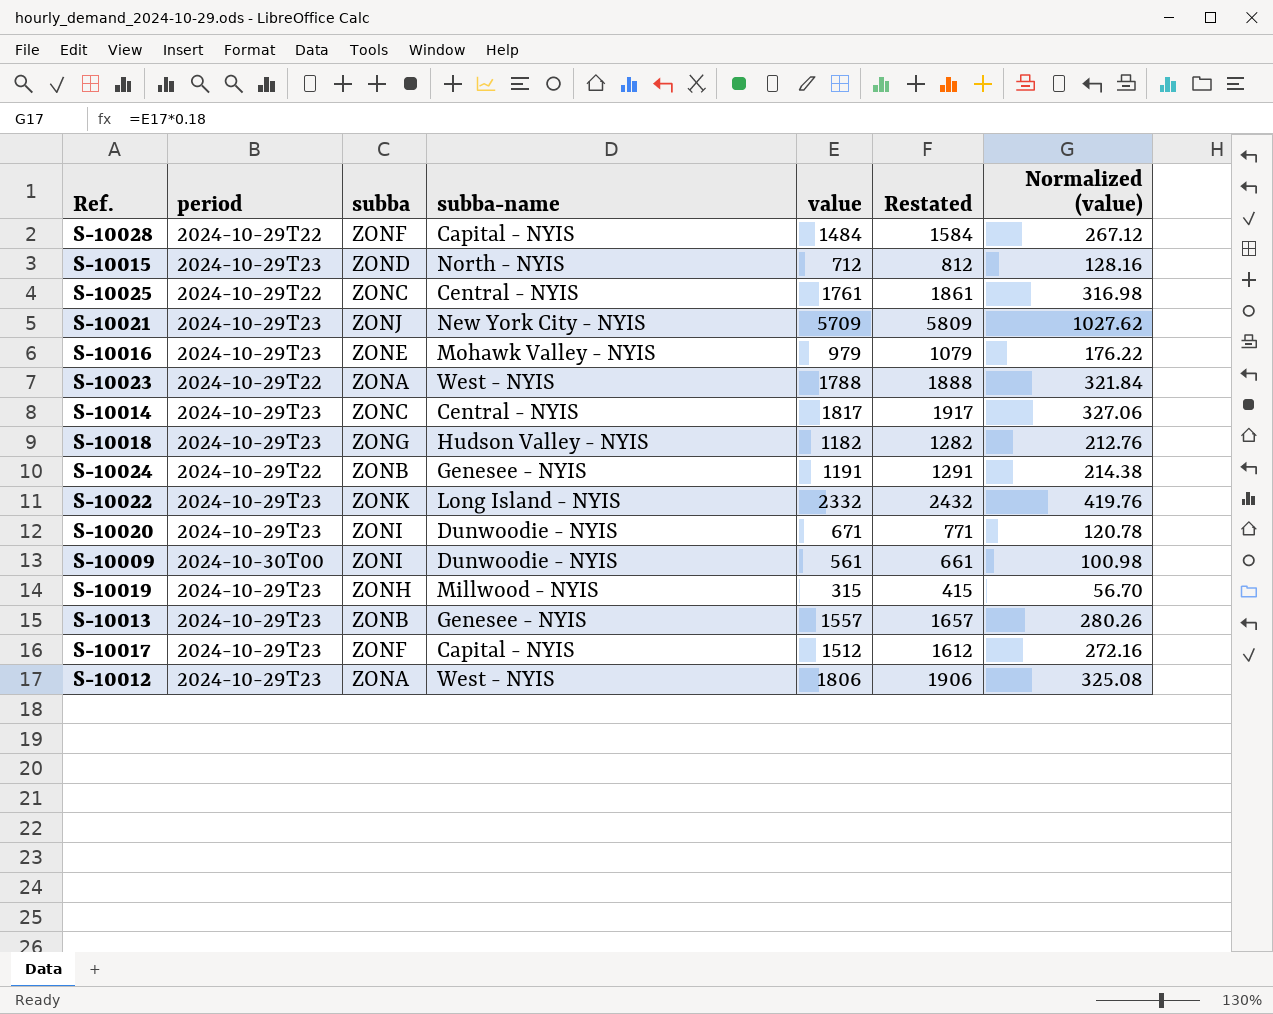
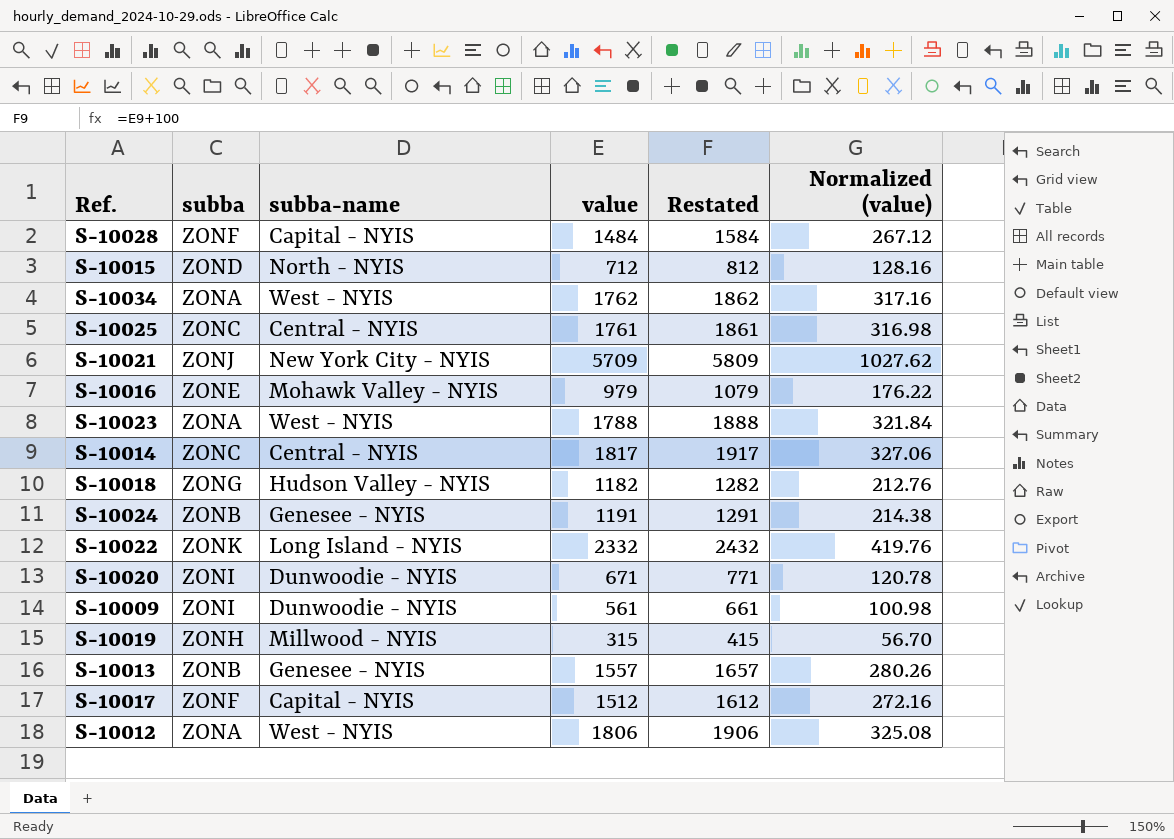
column period | position: 2 -> none
row S-10034: none -> ZONA | West - NYIS | 1762 | 1862 | 317.16

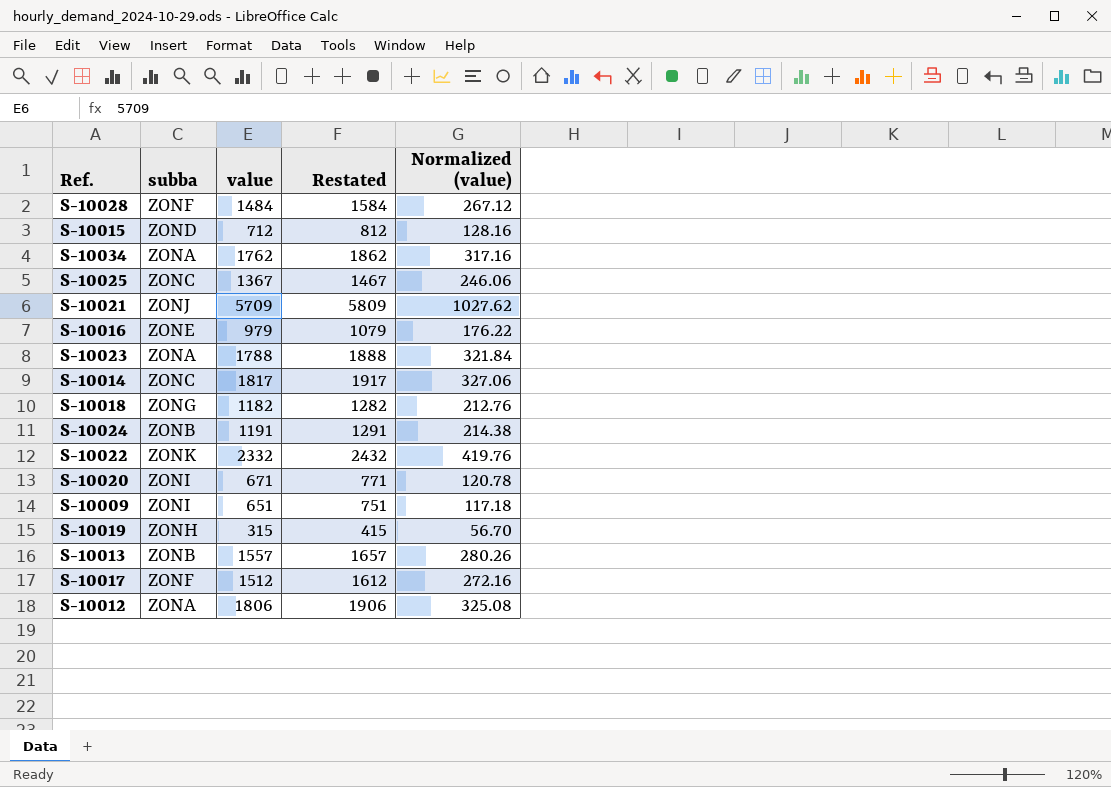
column subba-name | position: 3 -> none
S-10025 | value: 1761 -> 1367
S-10025 | Restated: 1861 -> 1467
S-10025 | Normalized (value): 316.98 -> 246.06
S-10009 | value: 561 -> 651
S-10009 | Restated: 661 -> 751
S-10009 | Normalized (value): 100.98 -> 117.18

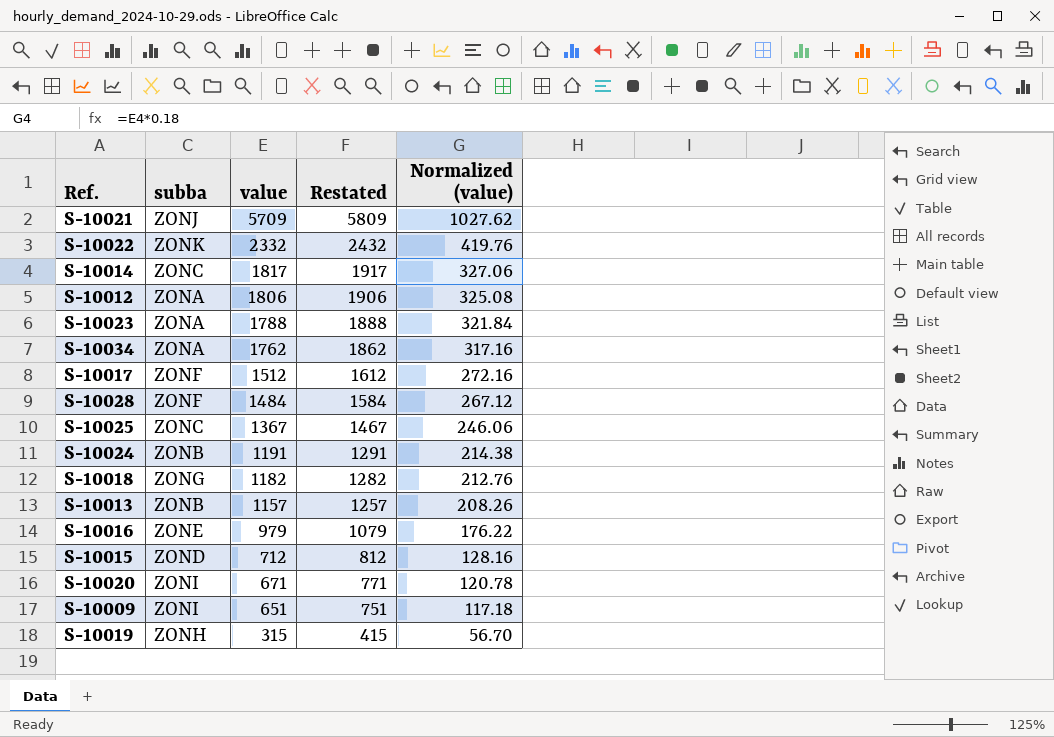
row order: none -> value descending
S-10013 | value: 1557 -> 1157
S-10013 | Restated: 1657 -> 1257
S-10013 | Normalized (value): 280.26 -> 208.26

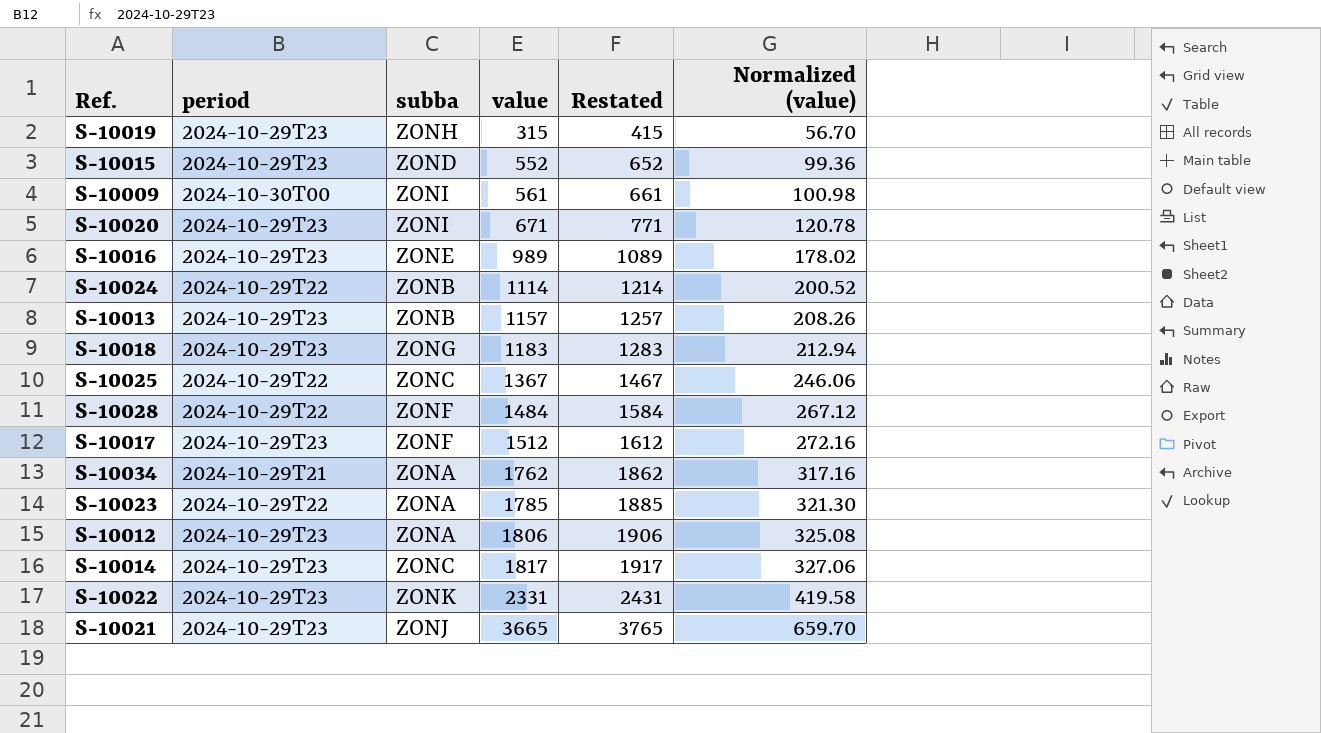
row order: value descending -> value ascending
column period | position: none -> 2
S-10015 | value: 712 -> 552
S-10015 | Restated: 812 -> 652
S-10015 | Normalized (value): 128.16 -> 99.36
S-10009 | value: 651 -> 561
S-10009 | Restated: 751 -> 661
S-10009 | Normalized (value): 117.18 -> 100.98
S-10016 | value: 979 -> 989
S-10016 | Restated: 1079 -> 1089
S-10016 | Normalized (value): 176.22 -> 178.02
S-10024 | value: 1191 -> 1114
S-10024 | Restated: 1291 -> 1214
S-10024 | Normalized (value): 214.38 -> 200.52
S-10018 | value: 1182 -> 1183
S-10018 | Restated: 1282 -> 1283
S-10018 | Normalized (value): 212.76 -> 212.94
S-10023 | value: 1788 -> 1785
S-10023 | Restated: 1888 -> 1885
S-10023 | Normalized (value): 321.84 -> 321.30
S-10022 | value: 2332 -> 2331
S-10022 | Restated: 2432 -> 2431
S-10022 | Normalized (value): 419.76 -> 419.58
S-10021 | value: 5709 -> 3665
S-10021 | Restated: 5809 -> 3765
S-10021 | Normalized (value): 1027.62 -> 659.70

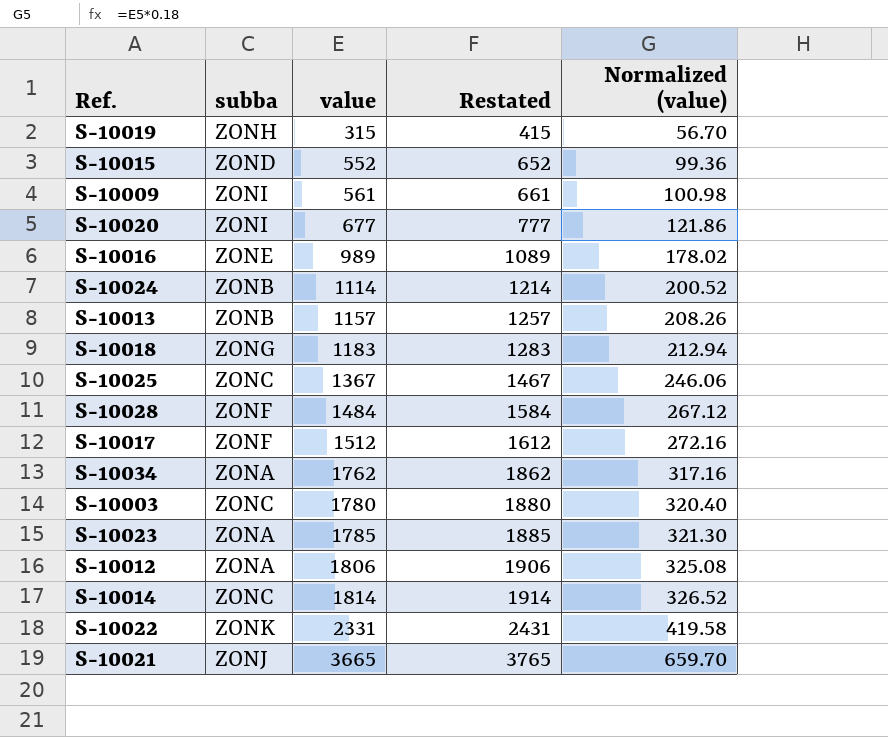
column period | position: 2 -> none
S-10020 | value: 671 -> 677
S-10020 | Restated: 771 -> 777
S-10020 | Normalized (value): 120.78 -> 121.86
row S-10003: none -> ZONC | 1780 | 1880 | 320.40
S-10014 | value: 1817 -> 1814
S-10014 | Restated: 1917 -> 1914
S-10014 | Normalized (value): 327.06 -> 326.52

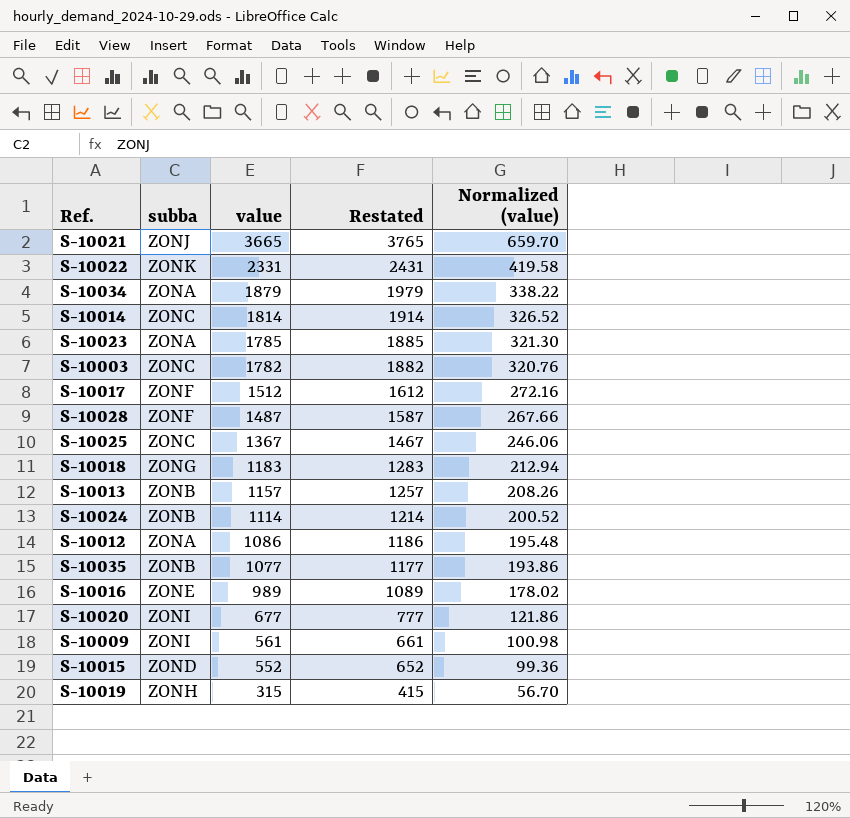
row order: value ascending -> value descending
S-10034 | value: 1762 -> 1879
S-10034 | Restated: 1862 -> 1979
S-10034 | Normalized (value): 317.16 -> 338.22
S-10003 | value: 1780 -> 1782
S-10003 | Restated: 1880 -> 1882
S-10003 | Normalized (value): 320.40 -> 320.76
S-10028 | value: 1484 -> 1487
S-10028 | Restated: 1584 -> 1587
S-10028 | Normalized (value): 267.12 -> 267.66
S-10012 | value: 1806 -> 1086
S-10012 | Restated: 1906 -> 1186
S-10012 | Normalized (value): 325.08 -> 195.48
row S-10035: none -> ZONB | 1077 | 1177 | 193.86

